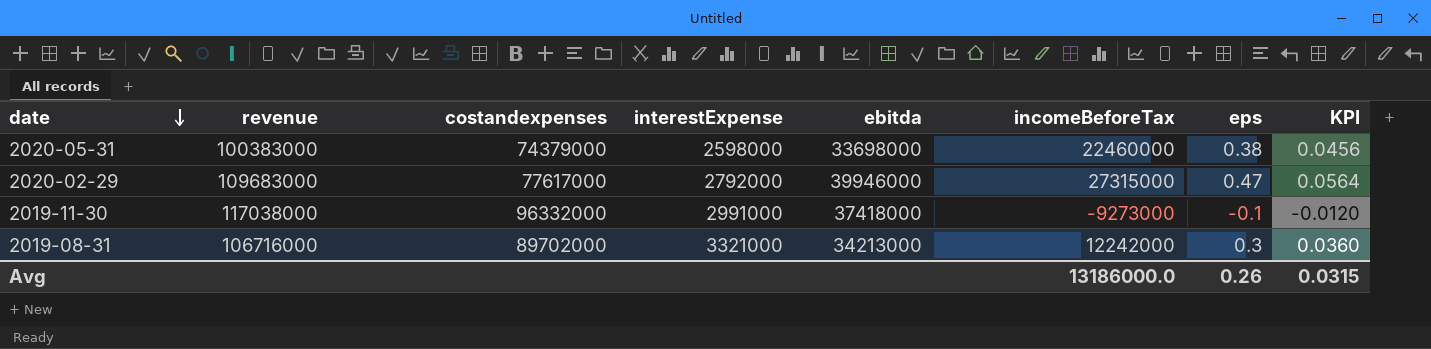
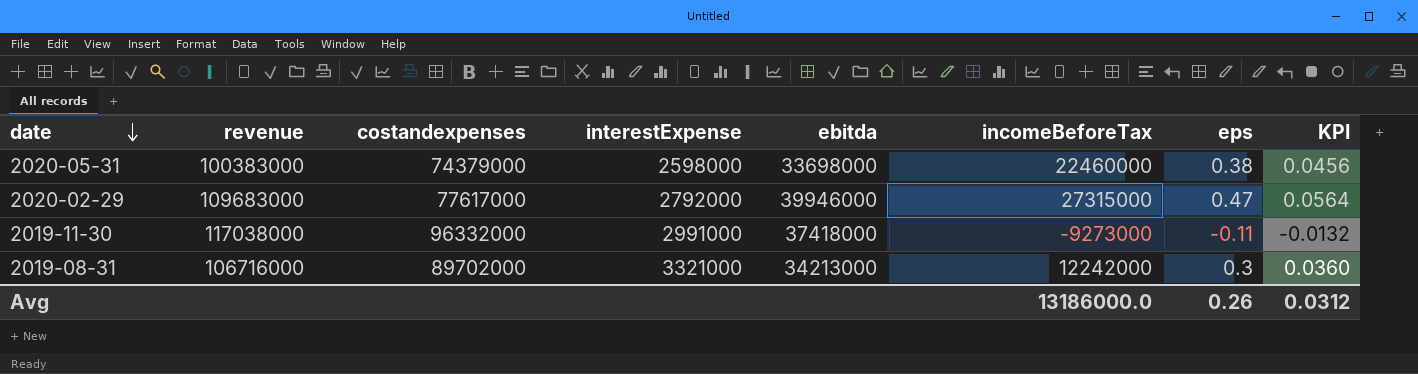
2019-11-30 | eps: -0.1 -> -0.11
2019-11-30 | KPI: -0.0120 -> -0.0132
Avg | KPI: 0.0315 -> 0.0312

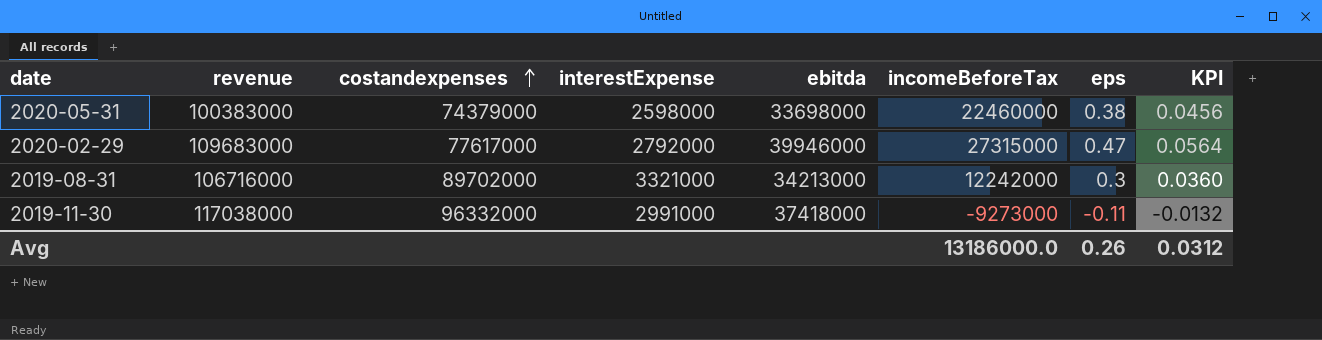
row order: date descending -> costandexpenses ascending

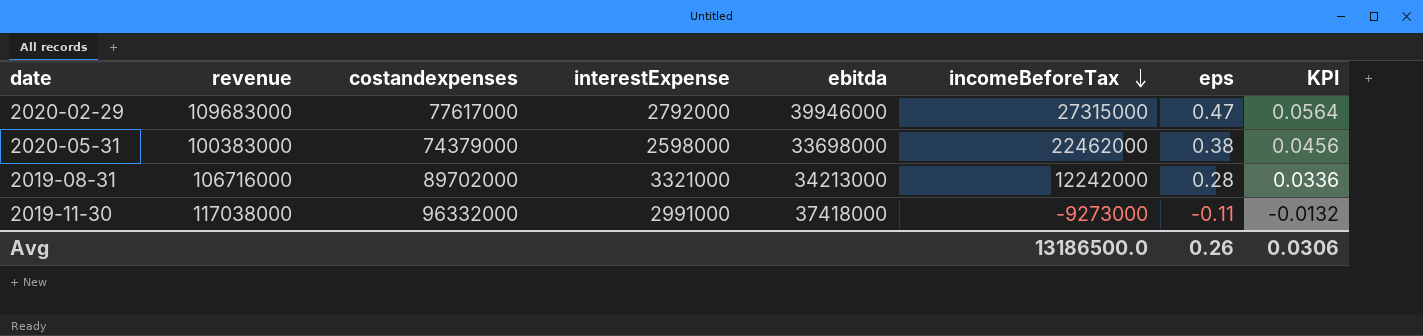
row order: costandexpenses ascending -> incomeBeforeTax descending
2020-05-31 | incomeBeforeTax: 22460000 -> 22462000
2019-08-31 | eps: 0.3 -> 0.28
2019-08-31 | KPI: 0.0360 -> 0.0336
Avg | incomeBeforeTax: 13186000.0 -> 13186500.0
Avg | KPI: 0.0312 -> 0.0306

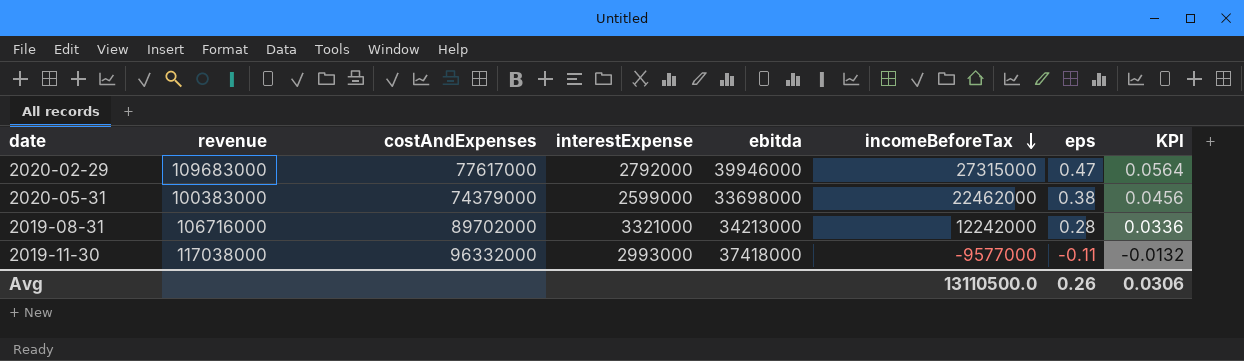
column name: costandexpenses -> costAndExpenses
2020-05-31 | interestExpense: 2598000 -> 2599000
2019-11-30 | interestExpense: 2991000 -> 2993000
2019-11-30 | incomeBeforeTax: -9273000 -> -9577000
Avg | incomeBeforeTax: 13186500.0 -> 13110500.0

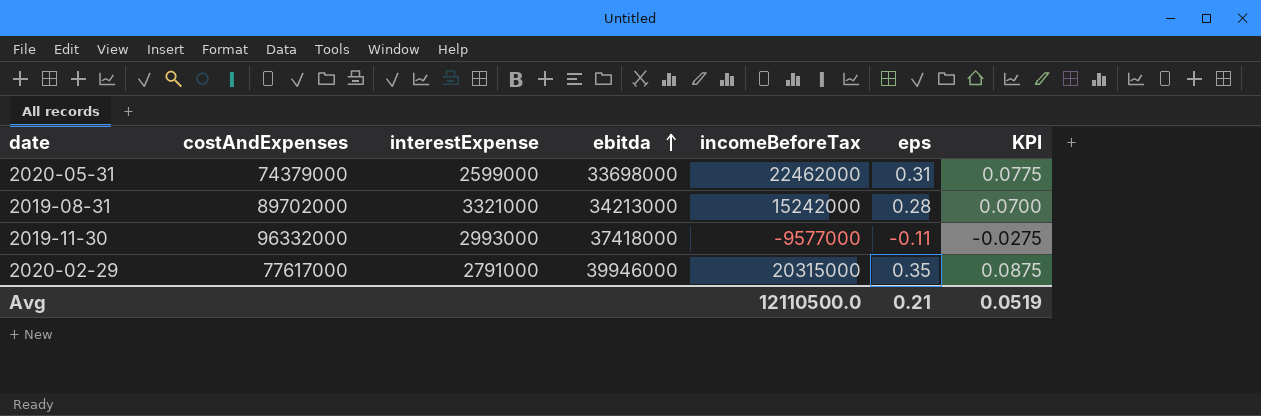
row order: incomeBeforeTax descending -> ebitda ascending
column revenue | position: 2 -> none
column KPI | formula: [eps] * 0.12 -> [eps] * 0.25
2020-05-31 | eps: 0.38 -> 0.31
2019-08-31 | incomeBeforeTax: 12242000 -> 15242000
2020-02-29 | interestExpense: 2792000 -> 2791000
2020-02-29 | incomeBeforeTax: 27315000 -> 20315000
2020-02-29 | eps: 0.47 -> 0.35
Avg | incomeBeforeTax: 13110500.0 -> 12110500.0
Avg | eps: 0.26 -> 0.21
Avg | KPI: 0.0306 -> 0.0519

